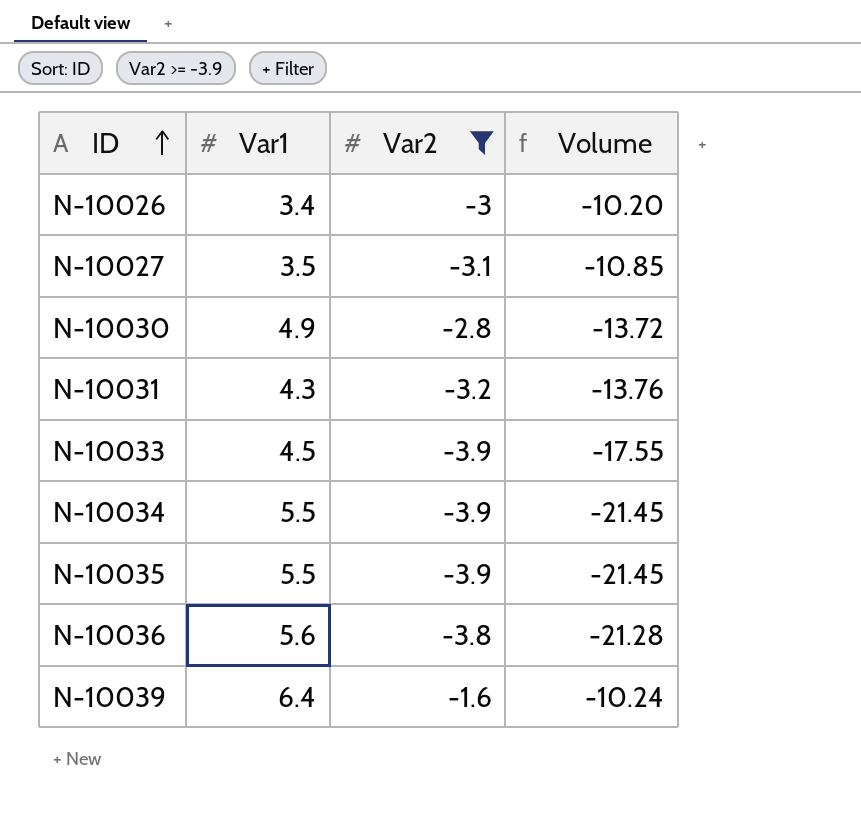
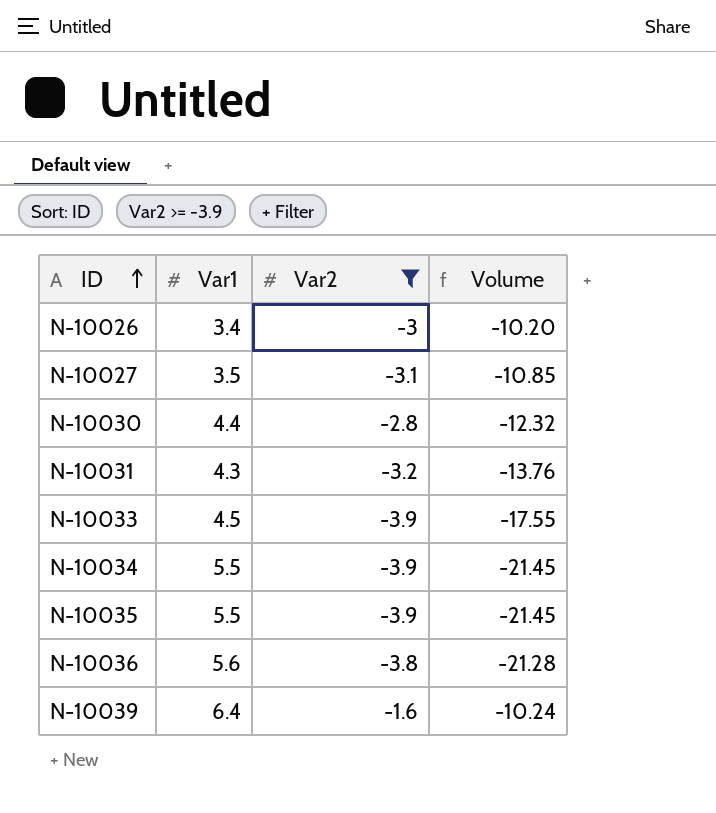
N-10030 | Var1: 4.9 -> 4.4
N-10030 | Volume: -13.72 -> -12.32

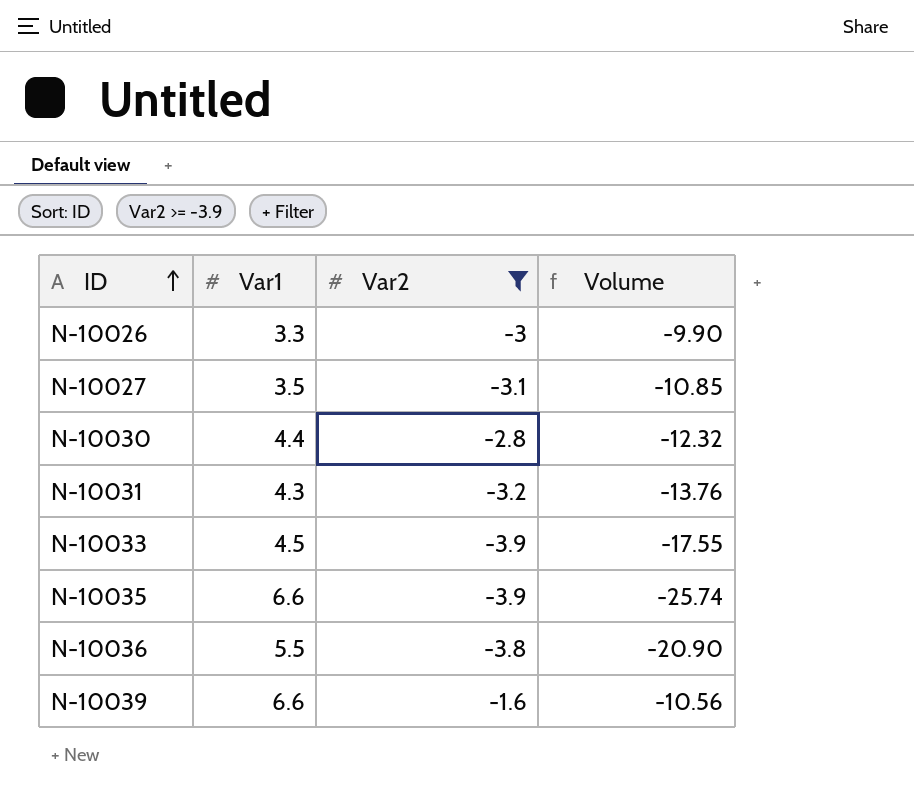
row N-10034: 5.5 | -3.9 | -21.45 -> none
N-10026 | Var1: 3.4 -> 3.3
N-10026 | Volume: -10.20 -> -9.90
N-10035 | Var1: 5.5 -> 6.6
N-10035 | Volume: -21.45 -> -25.74
N-10036 | Var1: 5.6 -> 5.5
N-10036 | Volume: -21.28 -> -20.90
N-10039 | Var1: 6.4 -> 6.6
N-10039 | Volume: -10.24 -> -10.56

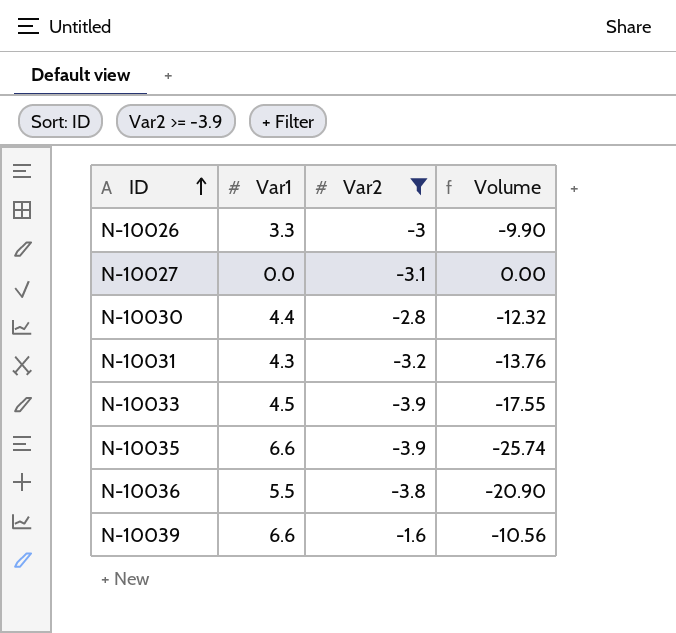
N-10027 | Var1: 3.5 -> 0.0
N-10027 | Volume: -10.85 -> 0.00

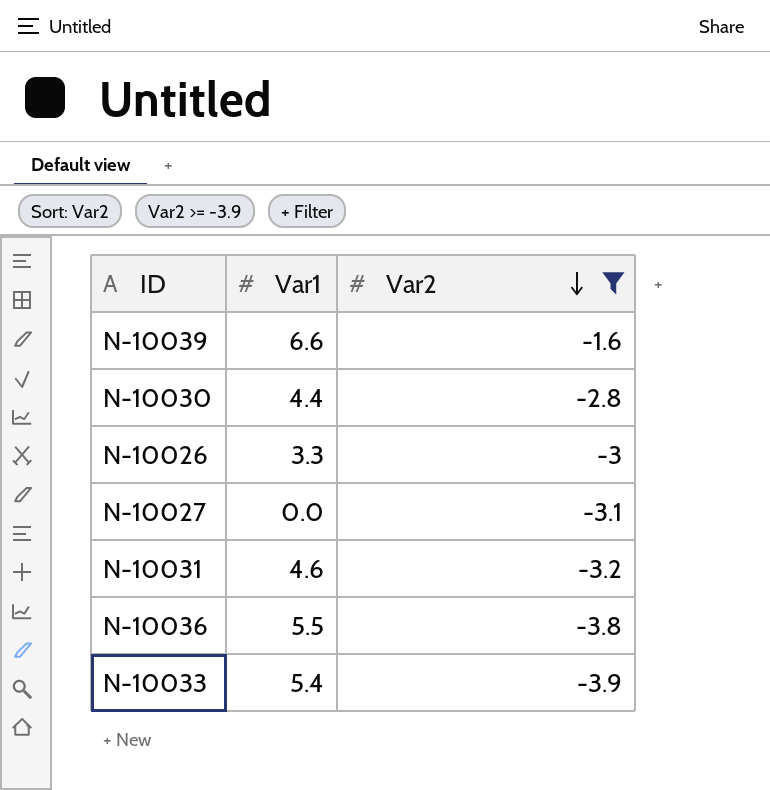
row order: ID ascending -> Var2 descending
column Volume | formula: [Var1] * [Var2] -> none
row N-10035: 6.6 | -3.9 | -25.74 -> none
N-10031 | Var1: 4.3 -> 4.6
N-10033 | Var1: 4.5 -> 5.4

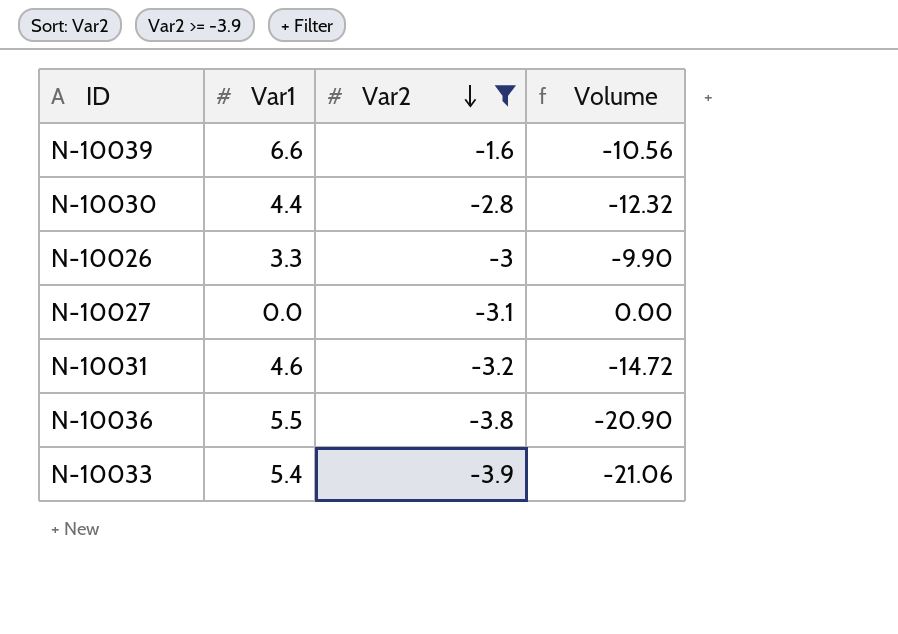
column Volume | formula: none -> [Var1] * [Var2]

